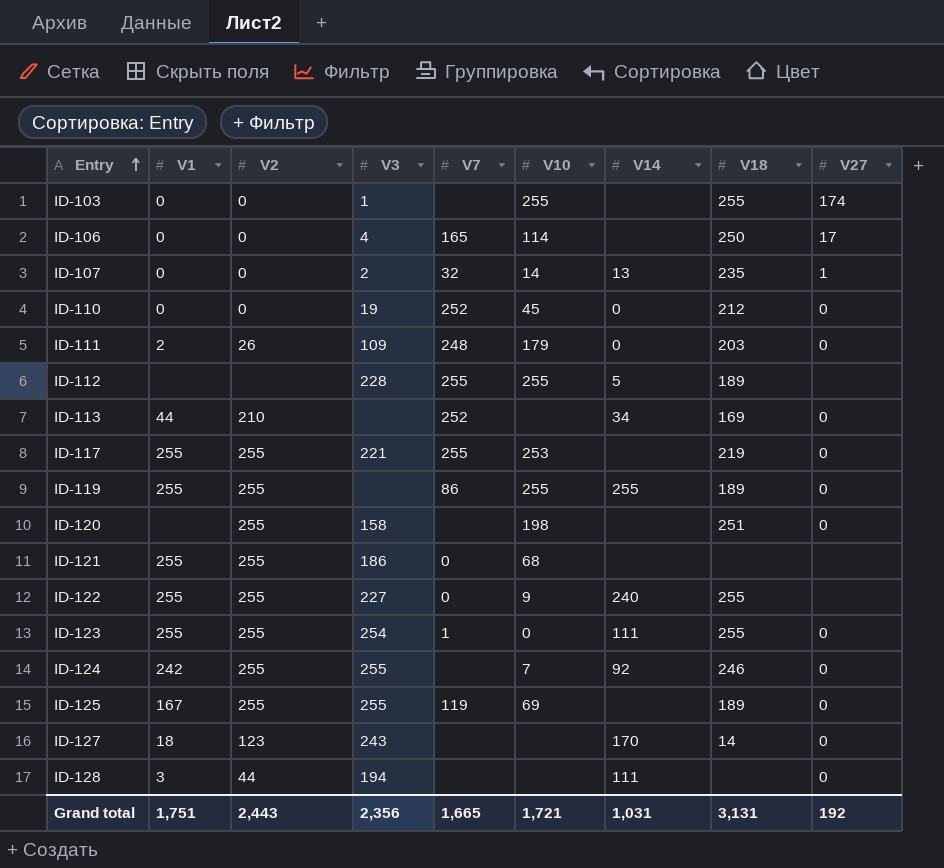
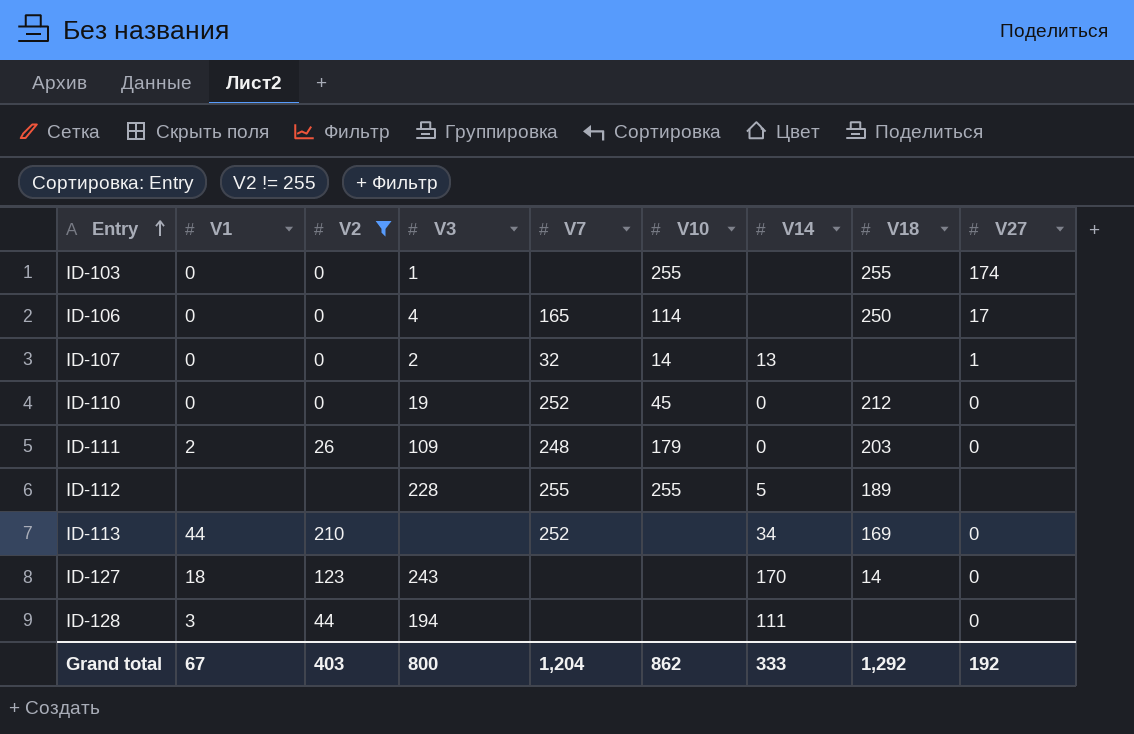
filter: none -> V2 != 255
ID-107 | V18: 235 -> none
Grand total | V1: 1,751 -> 67
Grand total | V2: 2,443 -> 403
Grand total | V3: 2,356 -> 800
Grand total | V7: 1,665 -> 1,204
Grand total | V10: 1,721 -> 862
Grand total | V14: 1,031 -> 333
Grand total | V18: 3,131 -> 1,292

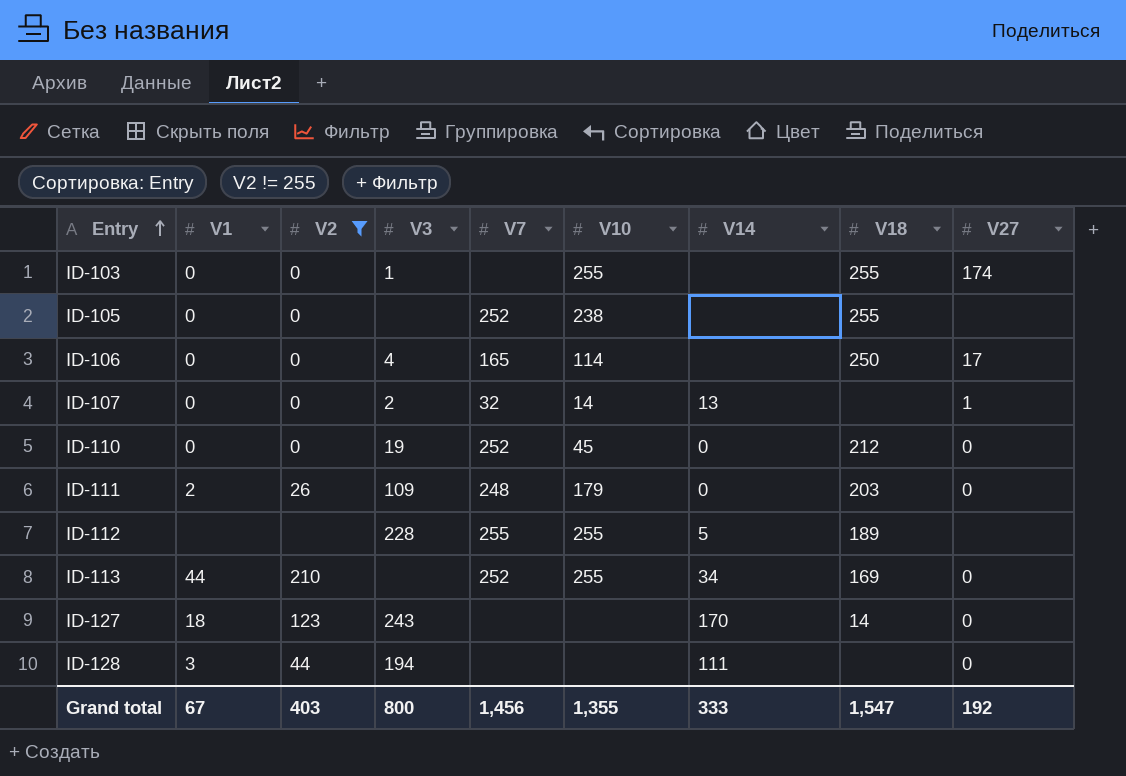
row ID-105: none -> 0 | 0 | none | 252 | 238 | none | 255 | none
ID-113 | V10: none -> 255
Grand total | V7: 1,204 -> 1,456
Grand total | V10: 862 -> 1,355
Grand total | V18: 1,292 -> 1,547

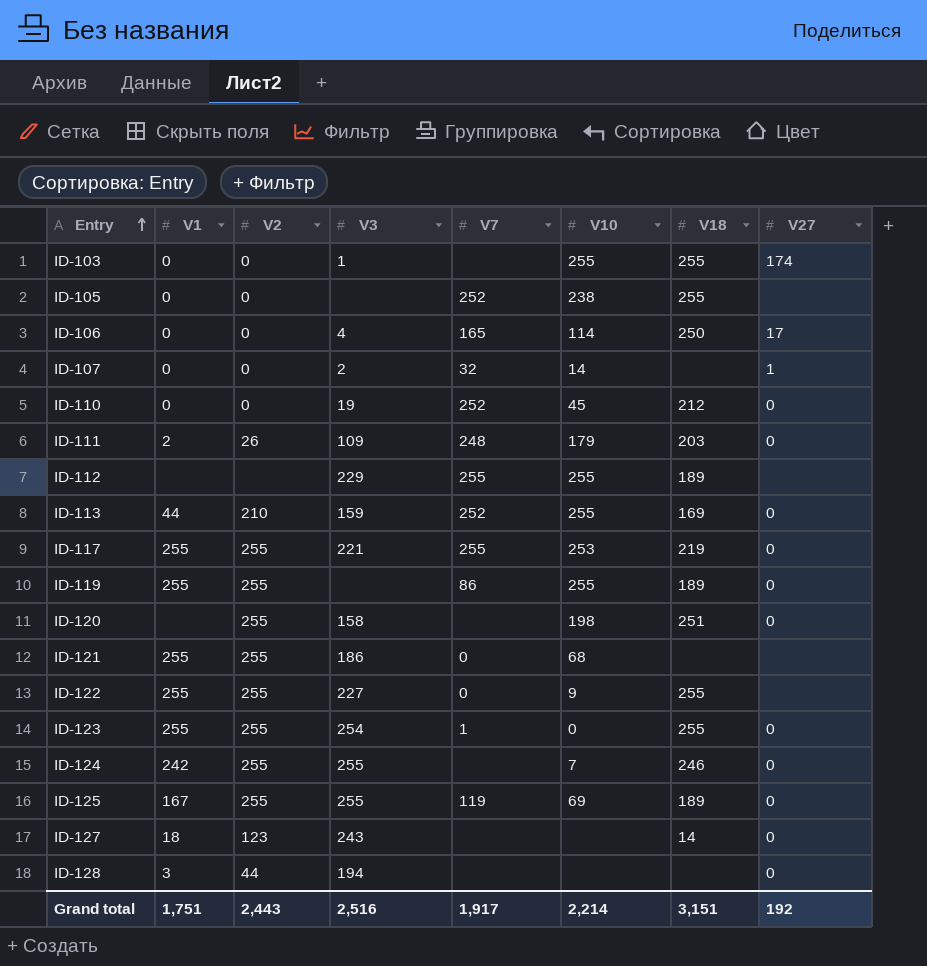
filter: V2 != 255 -> none
column V14 | position: 7 -> none
ID-112 | V3: 228 -> 229
ID-113 | V3: none -> 159
Grand total | V1: 67 -> 1,751
Grand total | V2: 403 -> 2,443
Grand total | V3: 800 -> 2,516
Grand total | V7: 1,456 -> 1,917
Grand total | V10: 1,355 -> 2,214
Grand total | V18: 1,547 -> 3,151

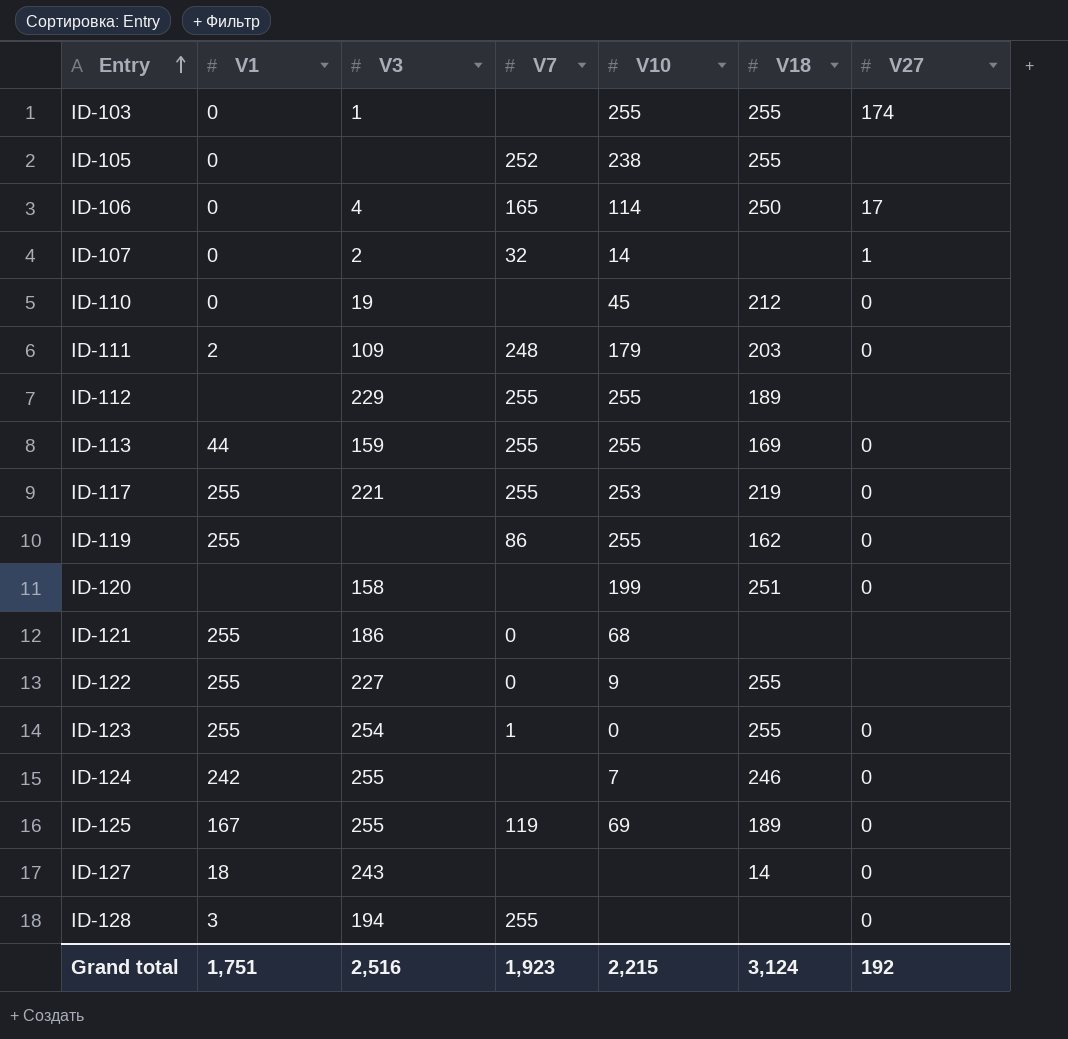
column V2 | position: 3 -> none
ID-110 | V7: 252 -> none
ID-113 | V7: 252 -> 255
ID-119 | V18: 189 -> 162
ID-120 | V10: 198 -> 199
ID-128 | V7: none -> 255
Grand total | V7: 1,917 -> 1,923
Grand total | V10: 2,214 -> 2,215
Grand total | V18: 3,151 -> 3,124

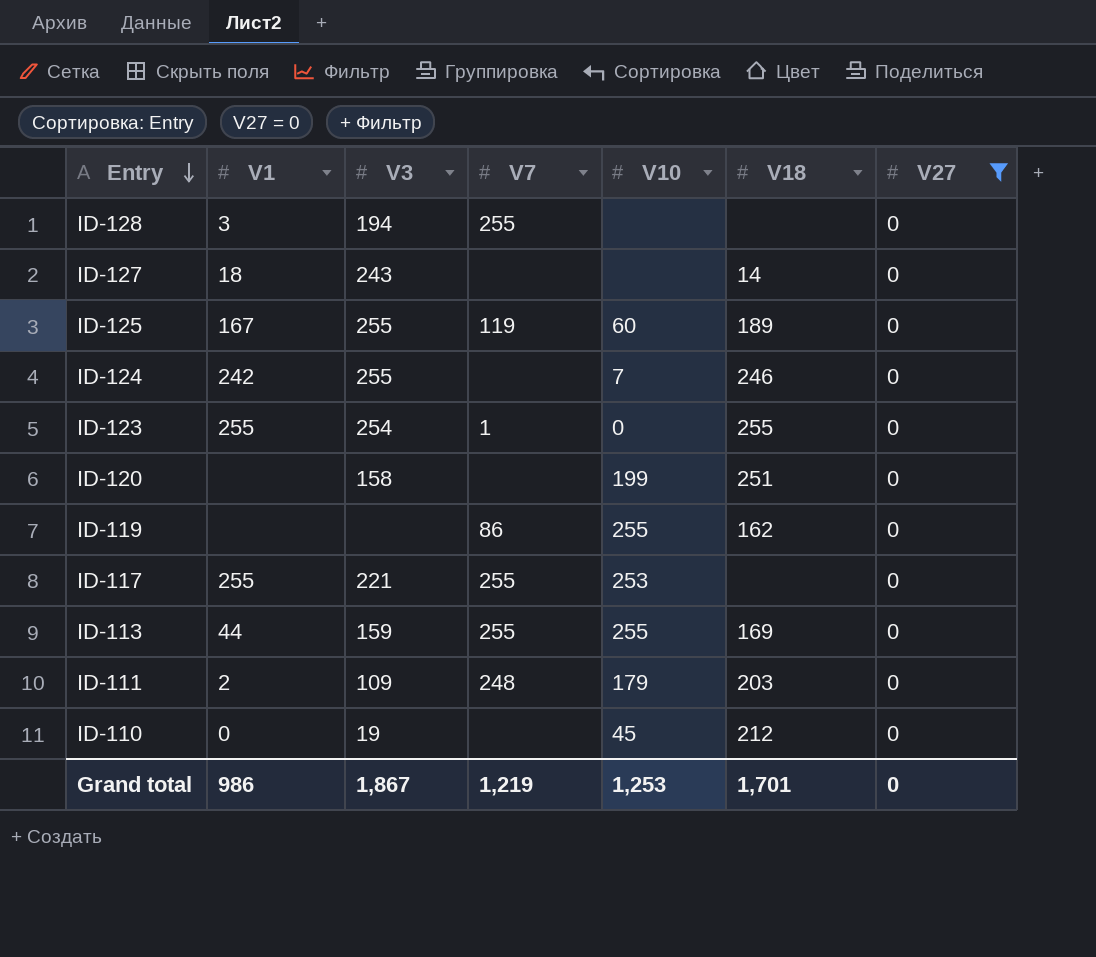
filter: none -> V27 = 0
row order: Entry ascending -> Entry descending
ID-125 | V10: 69 -> 60
ID-119 | V1: 255 -> none
ID-117 | V18: 219 -> none
Grand total | V1: 1,751 -> 986
Grand total | V3: 2,516 -> 1,867
Grand total | V7: 1,923 -> 1,219
Grand total | V10: 2,215 -> 1,253
Grand total | V18: 3,124 -> 1,701
Grand total | V27: 192 -> 0

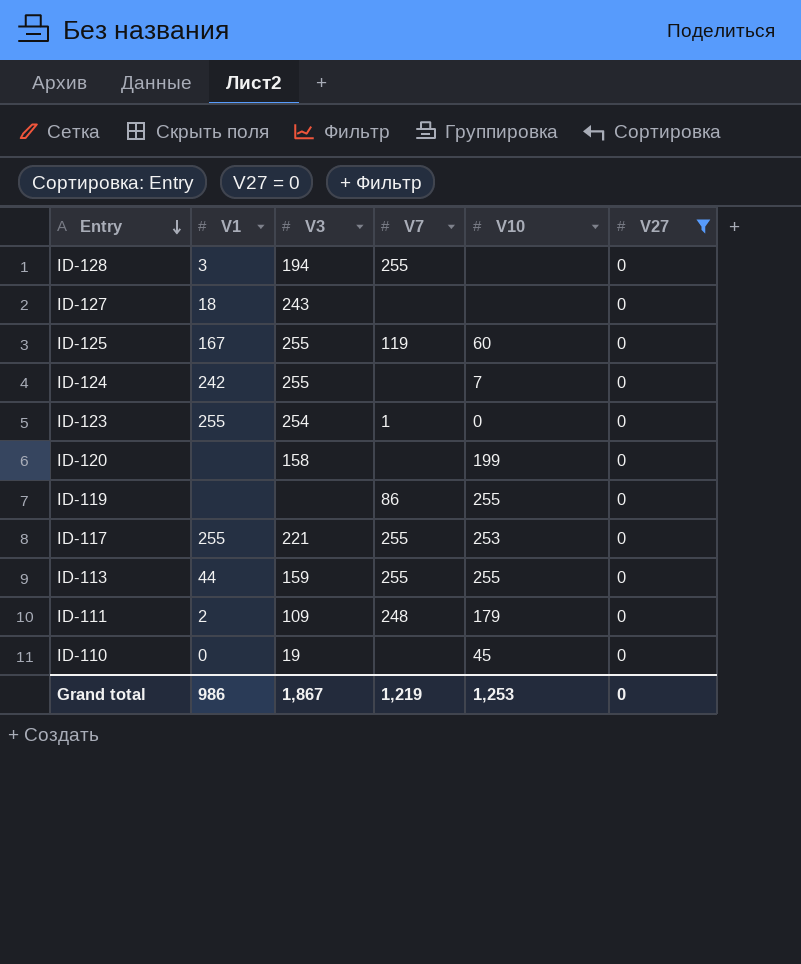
column V18 | position: 6 -> none

